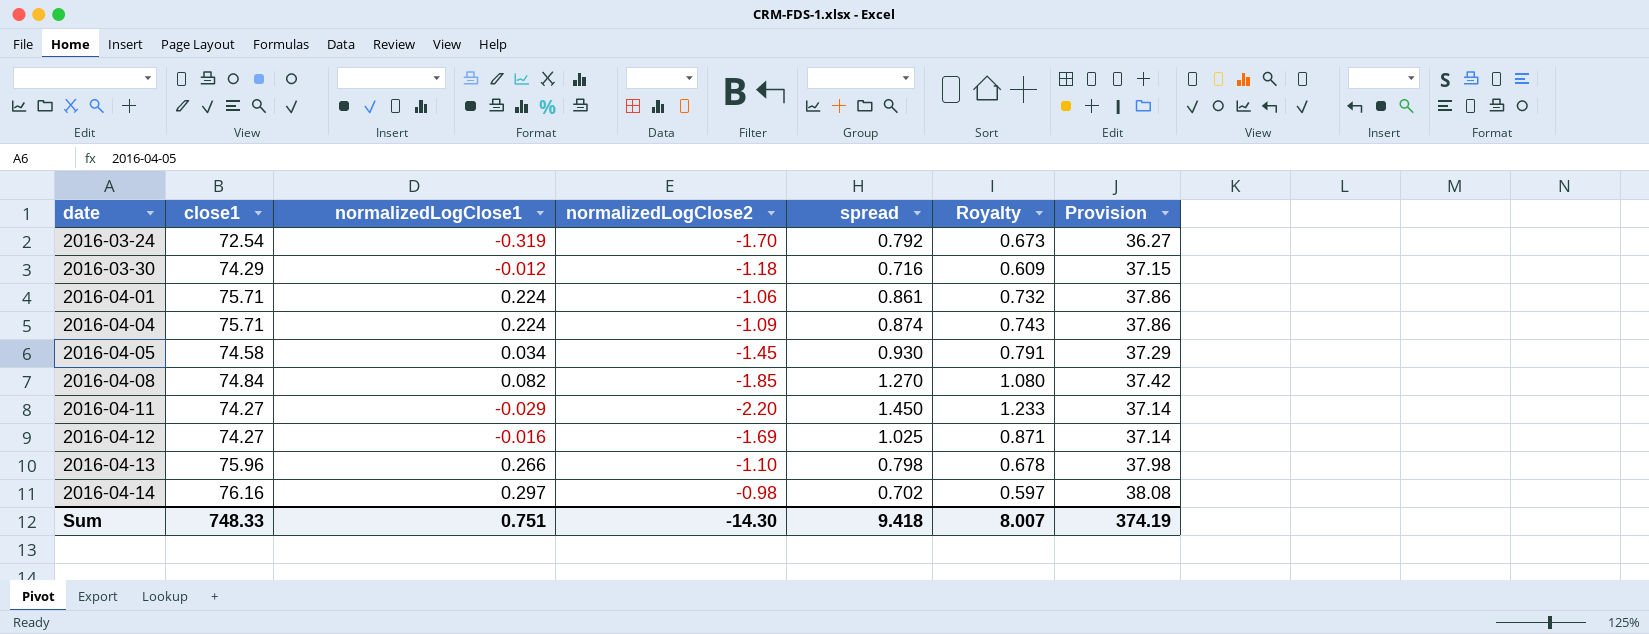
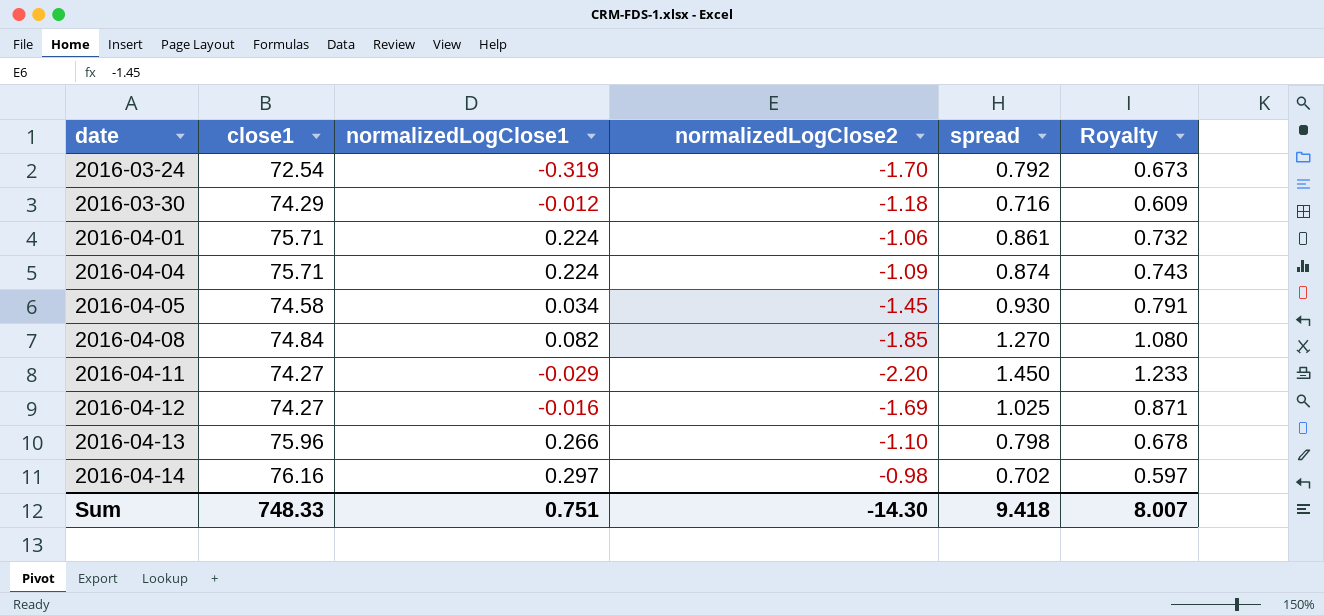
column Provision | formula: [close1] * 0.5 -> none

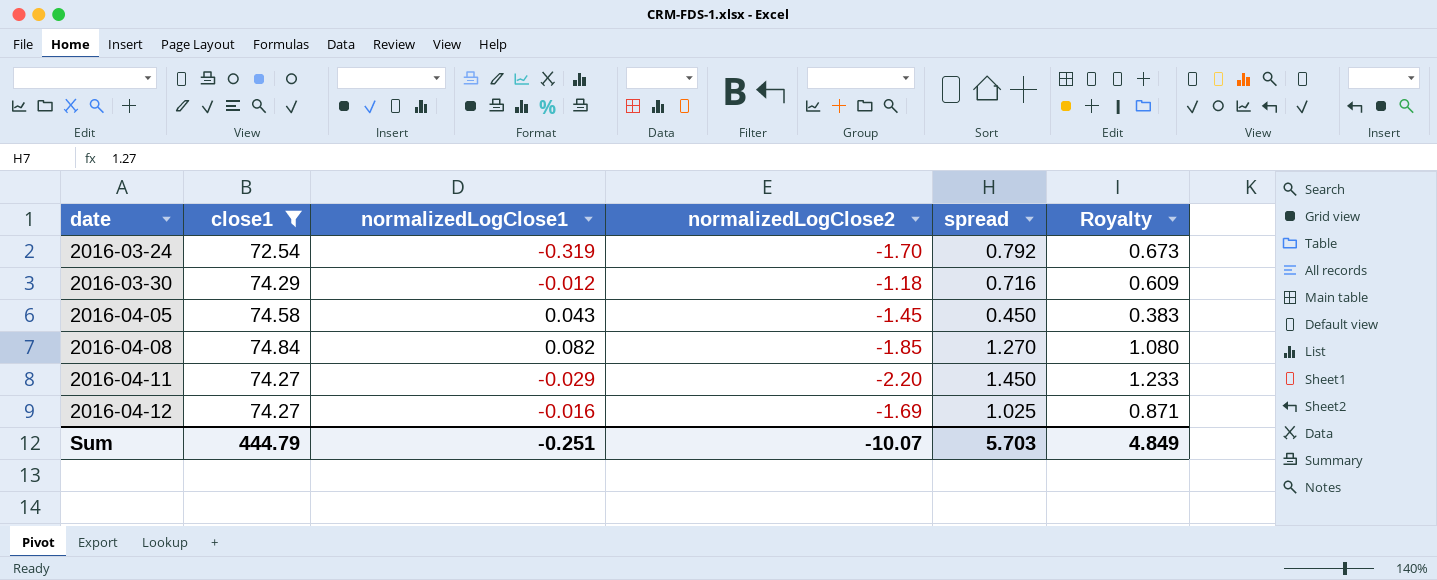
filter: none -> close1 <= 74.84
2016-04-05 | normalizedLogClose1: 0.034 -> 0.043
2016-04-05 | spread: 0.930 -> 0.450
2016-04-05 | Royalty: 0.791 -> 0.383
Sum | close1: 748.33 -> 444.79
Sum | normalizedLogClose1: 0.751 -> -0.251
Sum | normalizedLogClose2: -14.30 -> -10.07
Sum | spread: 9.418 -> 5.703
Sum | Royalty: 8.007 -> 4.849

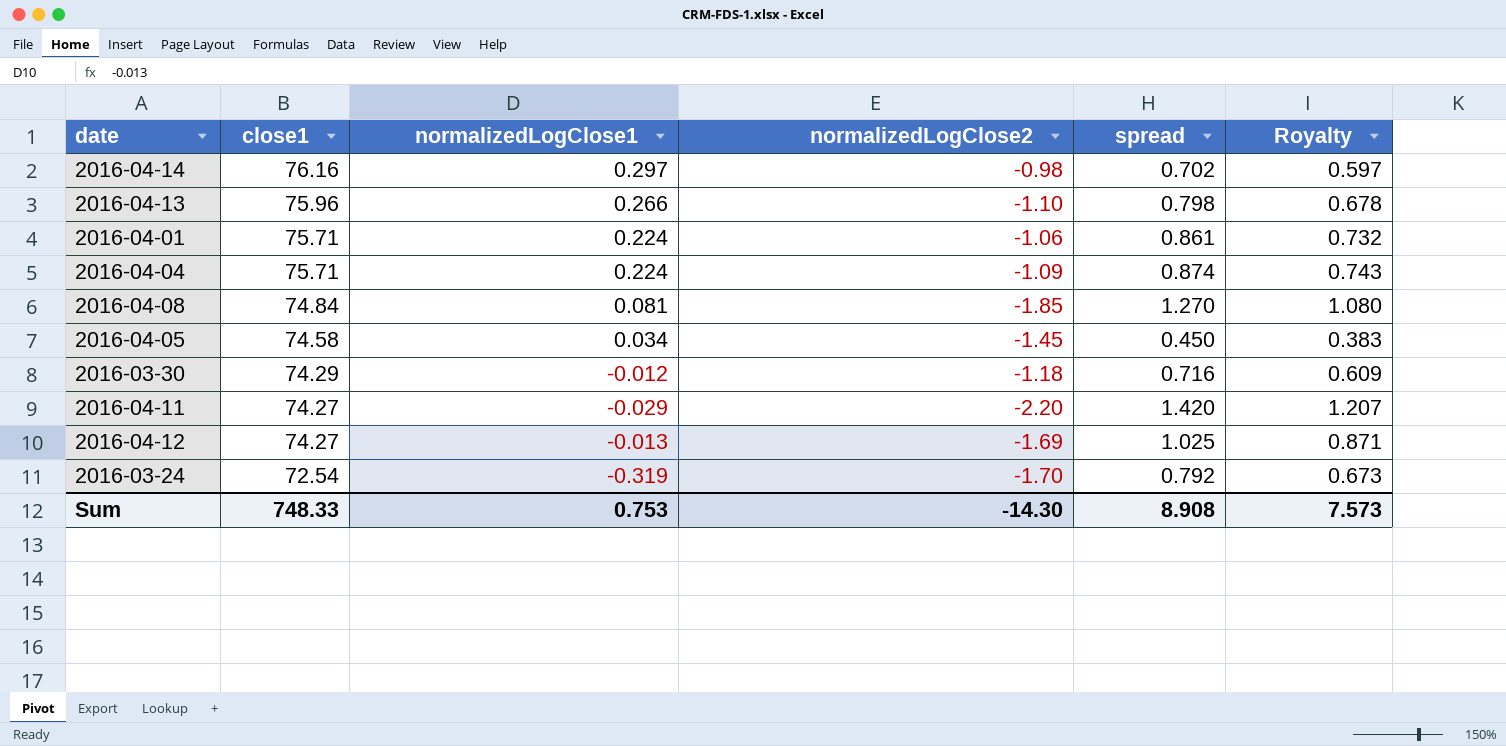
filter: close1 <= 74.84 -> none
row order: date ascending -> close1 descending
2016-04-08 | normalizedLogClose1: 0.082 -> 0.081
2016-04-05 | normalizedLogClose1: 0.043 -> 0.034
2016-04-11 | spread: 1.450 -> 1.420
2016-04-11 | Royalty: 1.233 -> 1.207
2016-04-12 | normalizedLogClose1: -0.016 -> -0.013
Sum | close1: 444.79 -> 748.33
Sum | normalizedLogClose1: -0.251 -> 0.753
Sum | normalizedLogClose2: -10.07 -> -14.30
Sum | spread: 5.703 -> 8.908
Sum | Royalty: 4.849 -> 7.573

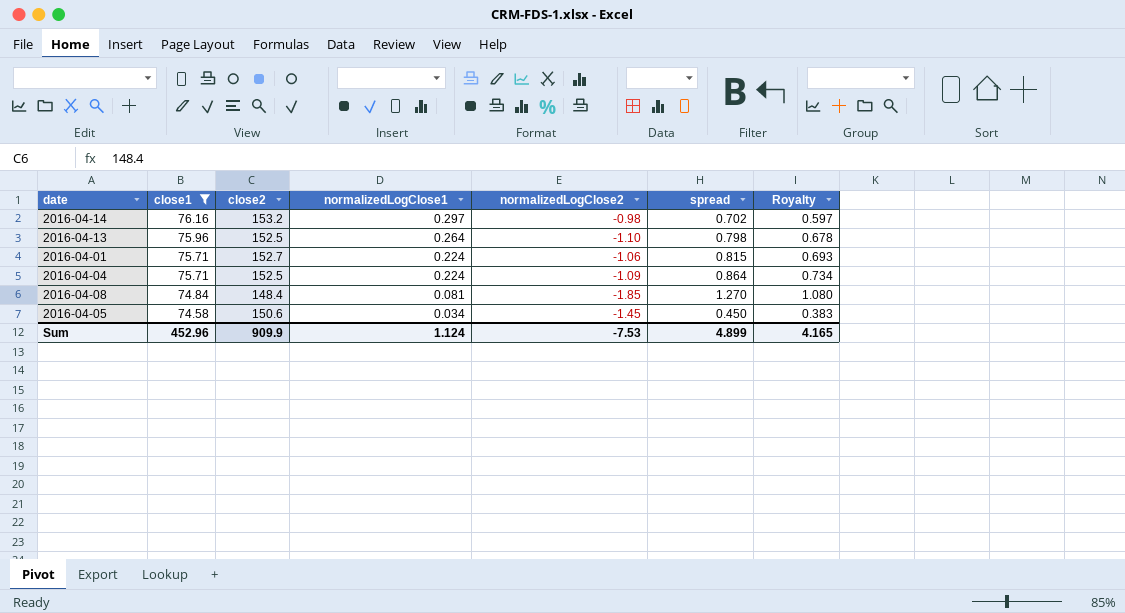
filter: none -> close1 >= 74.58
column close2 | position: none -> 3
2016-04-13 | normalizedLogClose1: 0.266 -> 0.264
2016-04-01 | spread: 0.861 -> 0.815
2016-04-01 | Royalty: 0.732 -> 0.693
2016-04-04 | spread: 0.874 -> 0.864
2016-04-04 | Royalty: 0.743 -> 0.734
Sum | close1: 748.33 -> 452.96
Sum | normalizedLogClose1: 0.753 -> 1.124
Sum | normalizedLogClose2: -14.30 -> -7.53
Sum | spread: 8.908 -> 4.899
Sum | Royalty: 7.573 -> 4.165

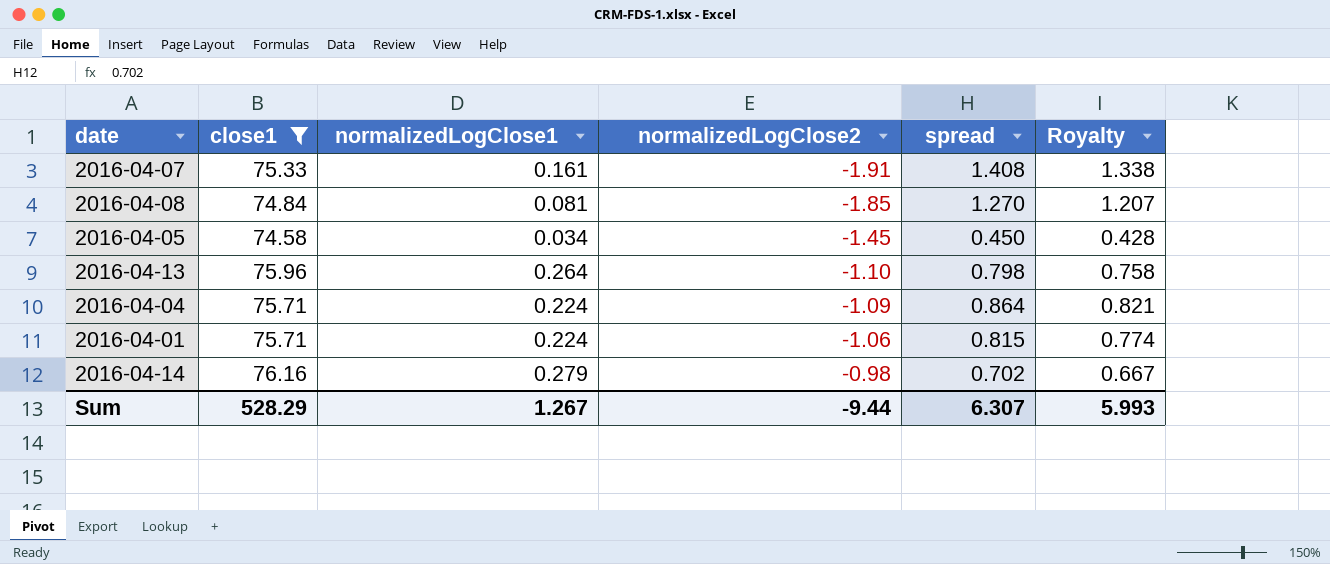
row order: close1 descending -> normalizedLogClose2 ascending
column close2 | position: 3 -> none
column Royalty | formula: [spread] * 0.85 -> [spread] * 0.95
row 2016-04-07: none -> 75.33 | 0.161 | -1.91 | 1.408 | 1.338
2016-04-14 | normalizedLogClose1: 0.297 -> 0.279
Sum | close1: 452.96 -> 528.29
Sum | normalizedLogClose1: 1.124 -> 1.267
Sum | normalizedLogClose2: -7.53 -> -9.44
Sum | spread: 4.899 -> 6.307
Sum | Royalty: 4.165 -> 5.993

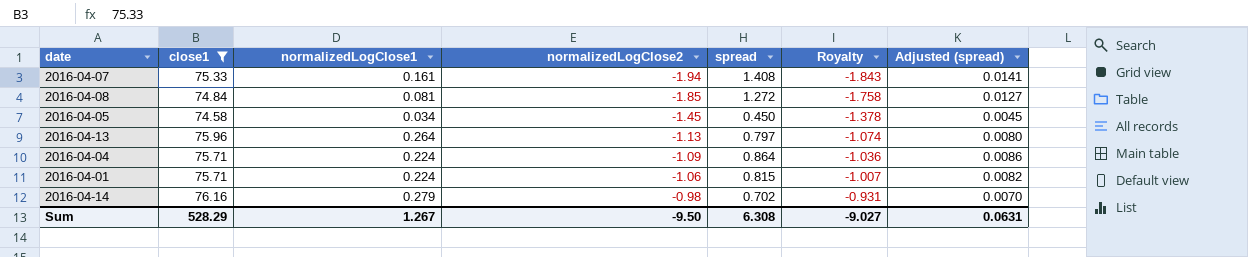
column Royalty | formula: [spread] * 0.95 -> [normalizedLogClose2] * 0.95
column Adjusted (spread) | formula: none -> [spread] * 0.01
2016-04-07 | normalizedLogClose2: -1.91 -> -1.94
2016-04-08 | spread: 1.270 -> 1.272
2016-04-13 | normalizedLogClose2: -1.10 -> -1.13
2016-04-13 | spread: 0.798 -> 0.797
Sum | normalizedLogClose2: -9.44 -> -9.50
Sum | spread: 6.307 -> 6.308
Sum | Royalty: 5.993 -> -9.027

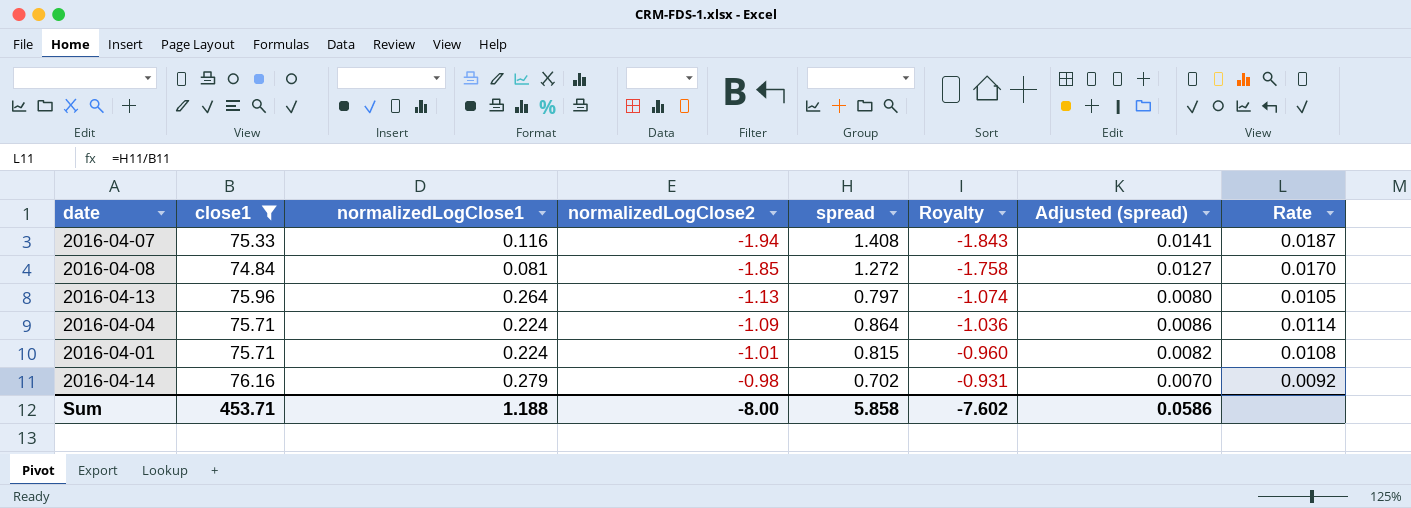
column Rate | formula: none -> [spread] / [close1]
row 2016-04-05: 74.58 | 0.034 | -1.45 | 0.450 | -1.378 | 0.0045 -> none
2016-04-07 | normalizedLogClose1: 0.161 -> 0.116
2016-04-01 | normalizedLogClose2: -1.06 -> -1.01
2016-04-01 | Royalty: -1.007 -> -0.960
Sum | close1: 528.29 -> 453.71
Sum | normalizedLogClose1: 1.267 -> 1.188
Sum | normalizedLogClose2: -9.50 -> -8.00
Sum | spread: 6.308 -> 5.858
Sum | Royalty: -9.027 -> -7.602
Sum | Adjusted (spread): 0.0631 -> 0.0586

